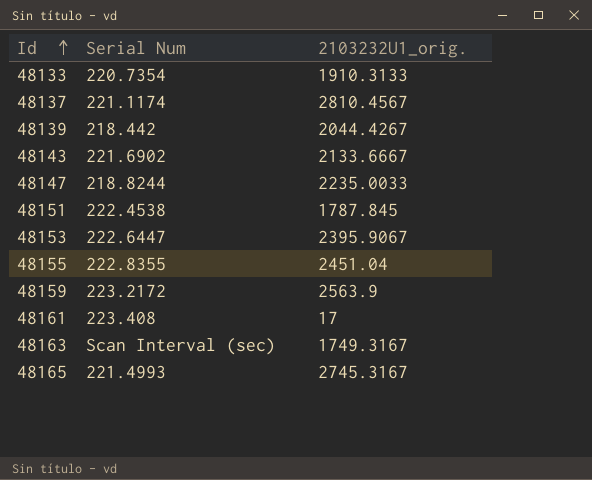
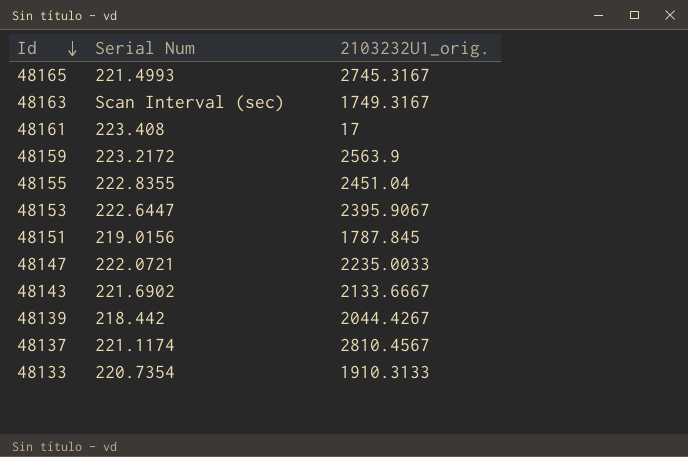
row order: Id ascending -> Id descending
48151 | Serial Num: 222.4538 -> 219.0156
48147 | Serial Num: 218.8244 -> 222.0721

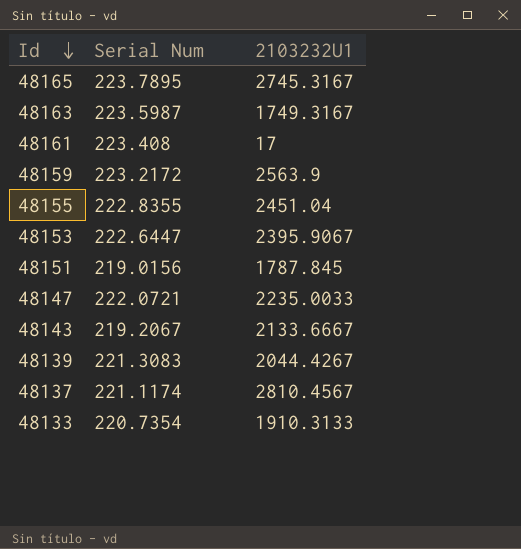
column name: 2103232U1_orig. -> 2103232U1
48165 | Serial Num: 221.4993 -> 223.7895
48163 | Serial Num: Scan Interval (sec) -> 223.5987
48143 | Serial Num: 221.6902 -> 219.2067
48139 | Serial Num: 218.442 -> 221.3083

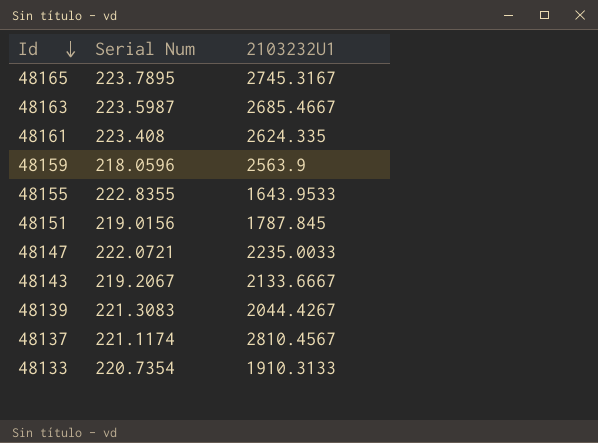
row 48153: 222.6447 | 2395.9067 -> none
48163 | 2103232U1: 1749.3167 -> 2685.4667
48161 | 2103232U1: 17 -> 2624.335
48159 | Serial Num: 223.2172 -> 218.0596
48155 | 2103232U1: 2451.04 -> 1643.9533

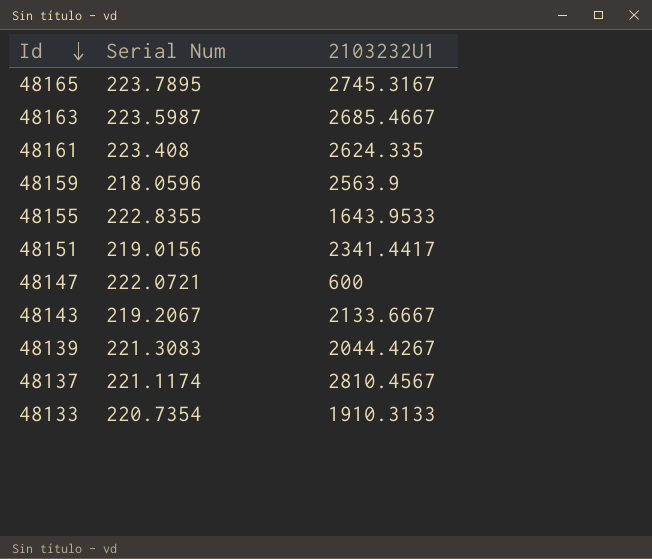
48151 | 2103232U1: 1787.845 -> 2341.4417
48147 | 2103232U1: 2235.0033 -> 600

